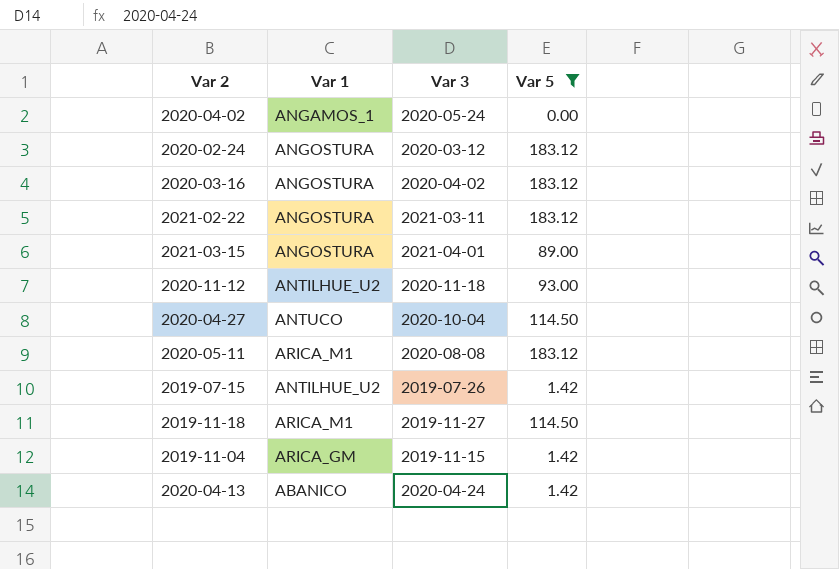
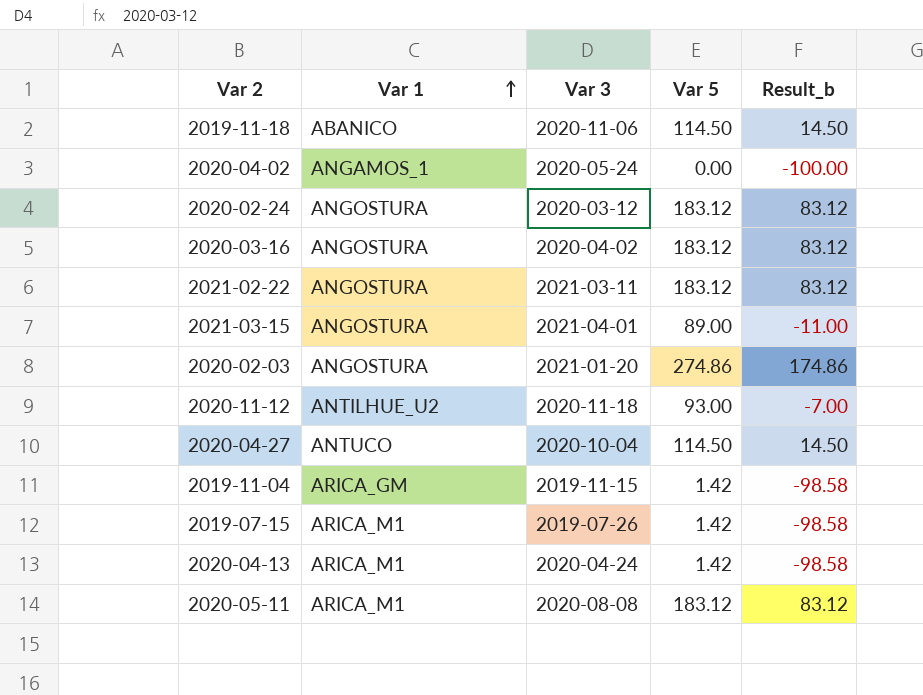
filter: Var 5 != 274.86 -> none
row order: none -> Var 1 ascending
column Result_b | formula: none -> [Var 5] - 100
2019-11-18 | Var 1: ARICA_M1 -> ABANICO
2019-11-18 | Var 3: 2019-11-27 -> 2020-11-06
2019-07-15 | Var 1: ANTILHUE_U2 -> ARICA_M1
2020-04-13 | Var 1: ABANICO -> ARICA_M1

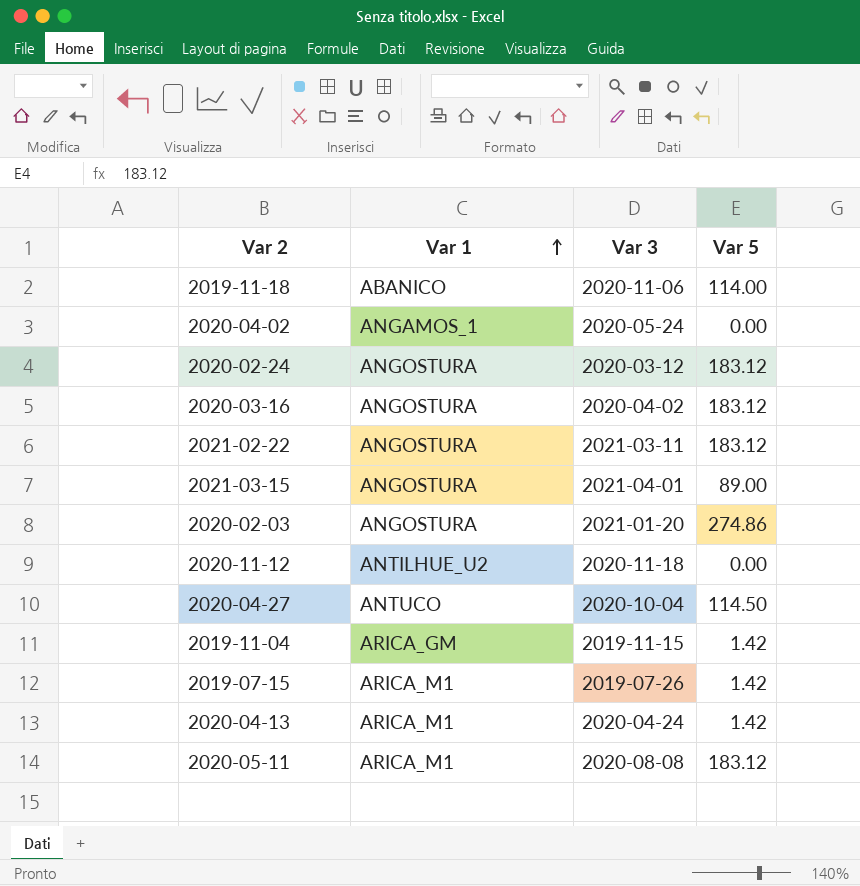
column Result_b | formula: [Var 5] - 100 -> none
2019-11-18 | Var 5: 114.50 -> 114.00
2020-11-12 | Var 5: 93.00 -> 0.00

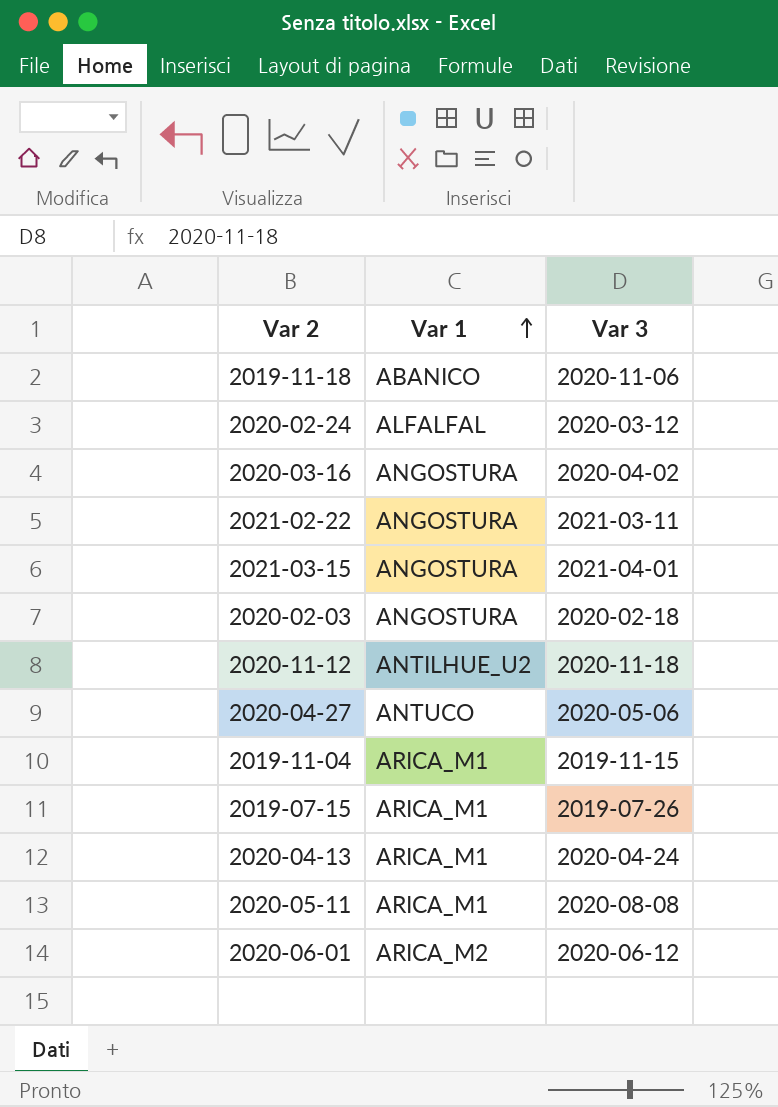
column Var 5 | position: 4 -> none
row 2020-04-02: ANGAMOS_1 | 2020-05-24 | 0.00 -> none
2020-02-24 | Var 1: ANGOSTURA -> ALFALFAL
2020-02-03 | Var 3: 2021-01-20 -> 2020-02-18
2020-04-27 | Var 3: 2020-10-04 -> 2020-05-06
2019-11-04 | Var 1: ARICA_GM -> ARICA_M1
row 2020-06-01: none -> ARICA_M2 | 2020-06-12

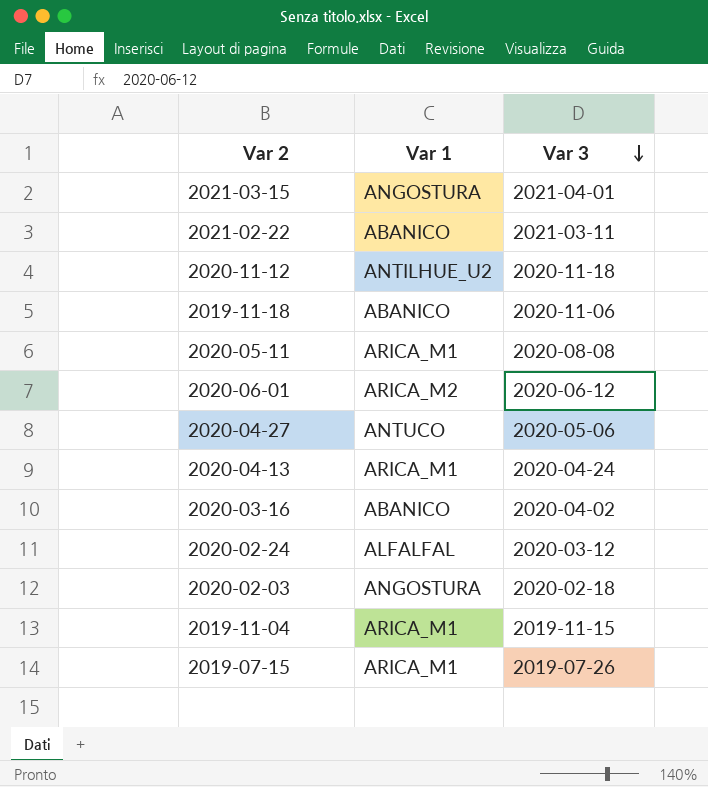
row order: Var 1 ascending -> Var 3 descending
2021-02-22 | Var 1: ANGOSTURA -> ABANICO
2020-03-16 | Var 1: ANGOSTURA -> ABANICO

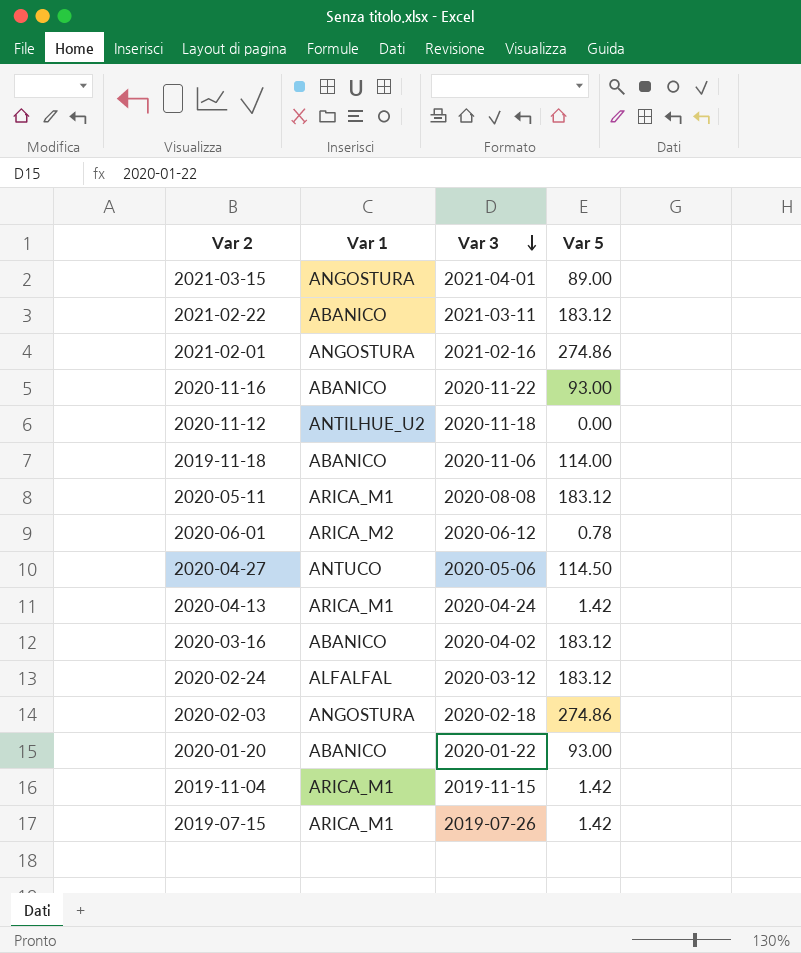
column Var 5 | position: none -> 4
row 2021-02-01: none -> ANGOSTURA | 2021-02-16 | 274.86
row 2020-11-16: none -> ABANICO | 2020-11-22 | 93.00
row 2020-01-20: none -> ABANICO | 2020-01-22 | 93.00

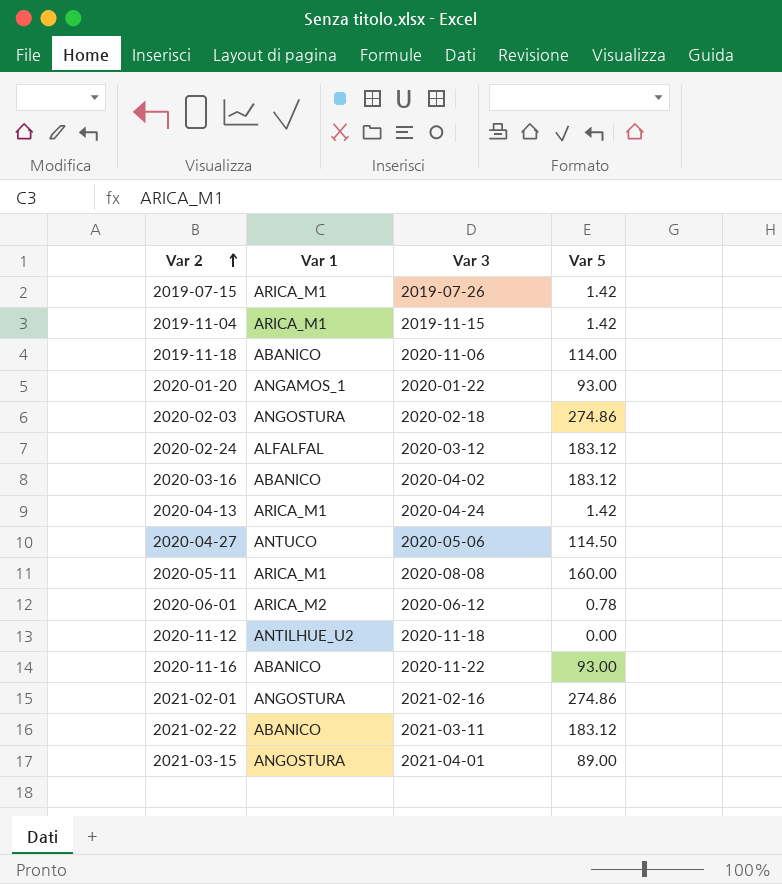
row order: Var 3 descending -> Var 2 ascending
2020-01-20 | Var 1: ABANICO -> ANGAMOS_1
2020-05-11 | Var 5: 183.12 -> 160.00

